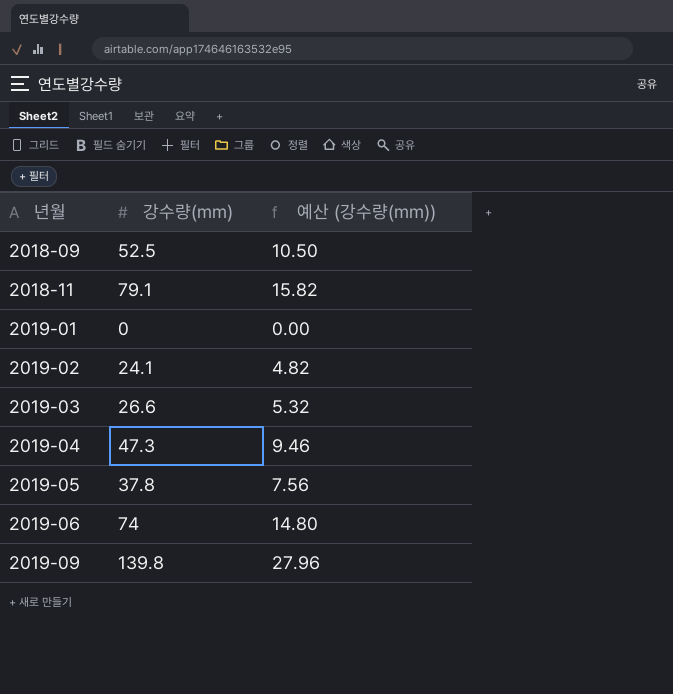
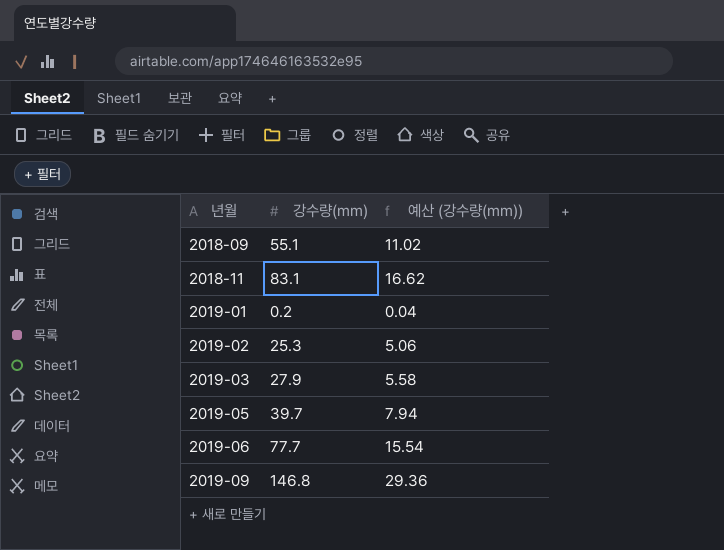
row 2019-04: 47.3 | 9.46 -> none
2018-09 | 강수량(mm): 52.5 -> 55.1
2018-09 | 예산 (강수량(mm)): 10.50 -> 11.02
2018-11 | 강수량(mm): 79.1 -> 83.1
2018-11 | 예산 (강수량(mm)): 15.82 -> 16.62
2019-01 | 강수량(mm): 0 -> 0.2
2019-01 | 예산 (강수량(mm)): 0.00 -> 0.04
2019-02 | 강수량(mm): 24.1 -> 25.3
2019-02 | 예산 (강수량(mm)): 4.82 -> 5.06
2019-03 | 강수량(mm): 26.6 -> 27.9
2019-03 | 예산 (강수량(mm)): 5.32 -> 5.58
2019-05 | 강수량(mm): 37.8 -> 39.7
2019-05 | 예산 (강수량(mm)): 7.56 -> 7.94
2019-06 | 강수량(mm): 74 -> 77.7
2019-06 | 예산 (강수량(mm)): 14.80 -> 15.54
2019-09 | 강수량(mm): 139.8 -> 146.8
2019-09 | 예산 (강수량(mm)): 27.96 -> 29.36

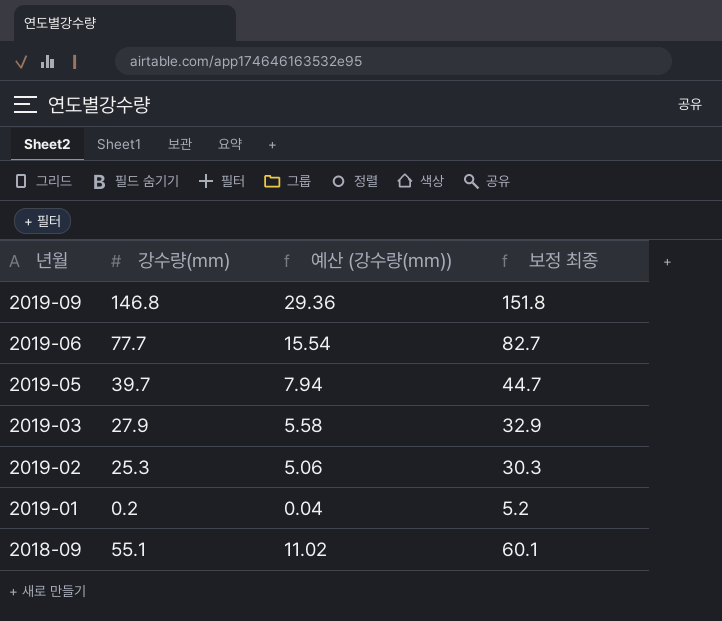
row order: 년월 ascending -> 년월 descending
column 보정 최종 | formula: none -> [강수량(mm)] + 5
row 2018-11: 83.1 | 16.62 -> none

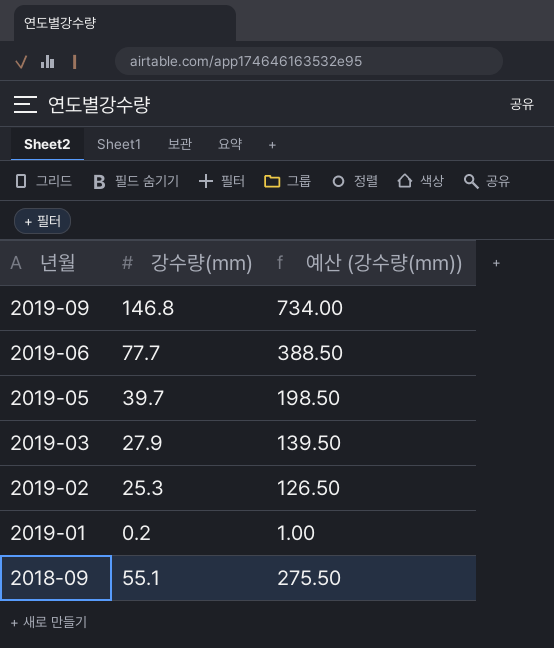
column 보정 최종 | formula: [강수량(mm)] + 5 -> none
column 예산 (강수량(mm)) | formula: [강수량(mm)] * 0.2 -> [강수량(mm)] * 5

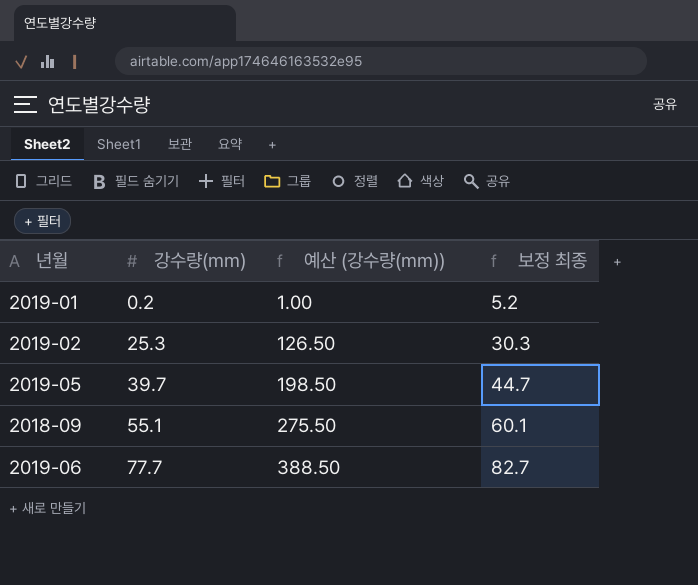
row order: 년월 descending -> 강수량(mm) ascending
column 보정 최종 | formula: none -> [강수량(mm)] + 5
row 2019-09: 146.8 | 734.00 -> none
row 2019-03: 27.9 | 139.50 -> none

